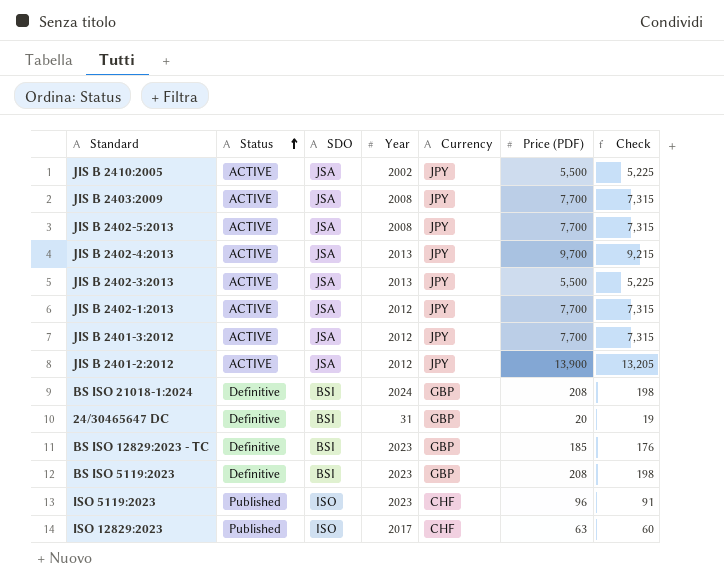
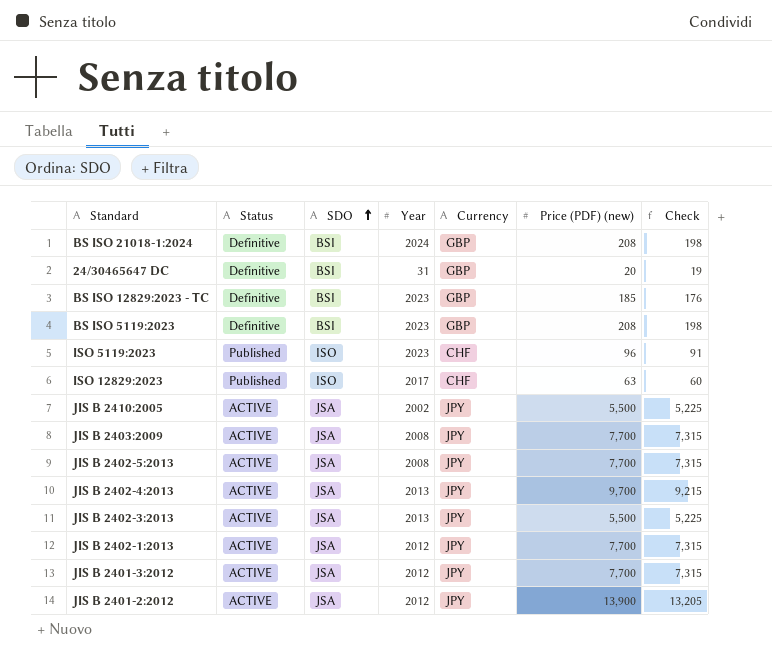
row order: Status ascending -> SDO ascending
column name: Price (PDF) -> Price (PDF) (new)

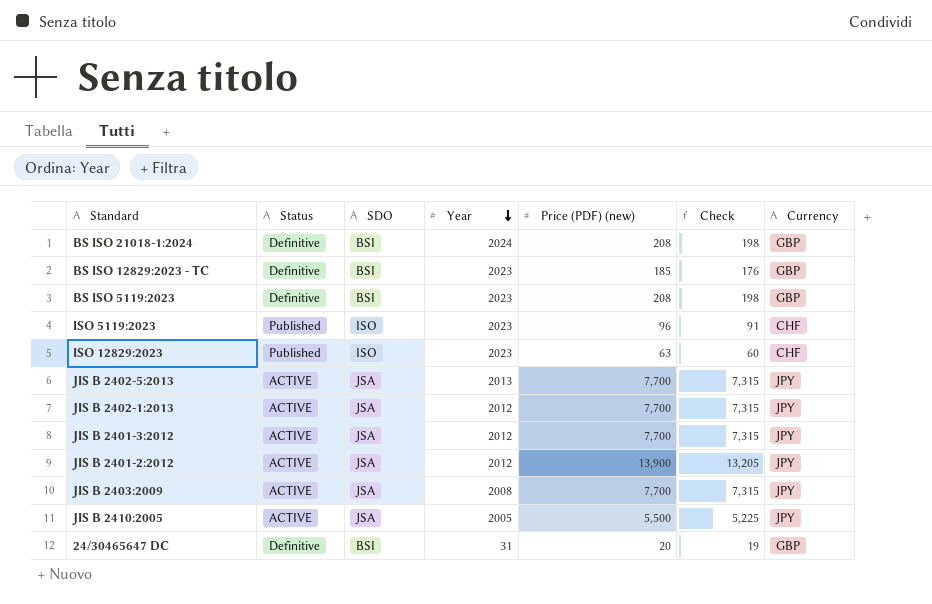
row order: SDO ascending -> Year descending
column Currency | position: 5 -> 7
row JIS B 2402-4:2013: ACTIVE | JSA | 2013 | JPY | 9,700 | 9,215 -> none
row JIS B 2402-3:2013: ACTIVE | JSA | 2013 | JPY | 5,500 | 5,225 -> none
ISO 12829:2023 | Year: 2017 -> 2023
JIS B 2402-5:2013 | Year: 2008 -> 2013
JIS B 2410:2005 | Year: 2002 -> 2005

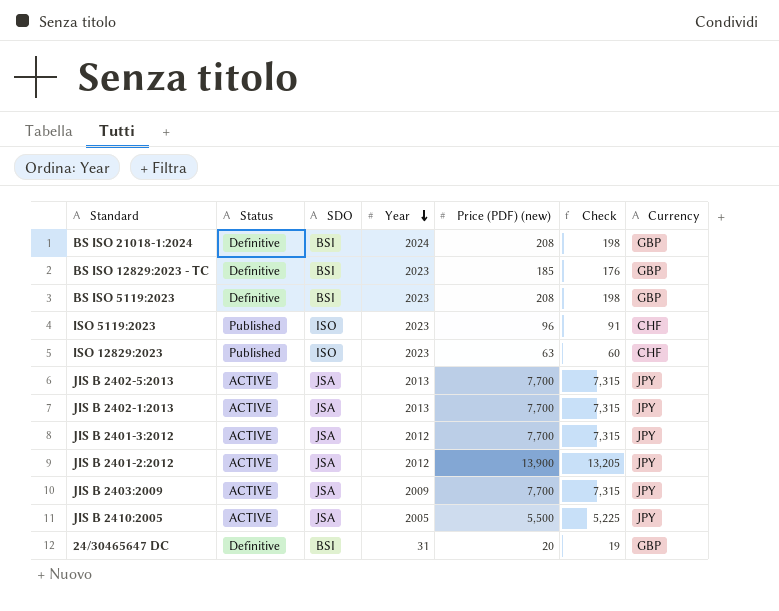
JIS B 2402-1:2013 | Year: 2012 -> 2013
JIS B 2403:2009 | Year: 2008 -> 2009

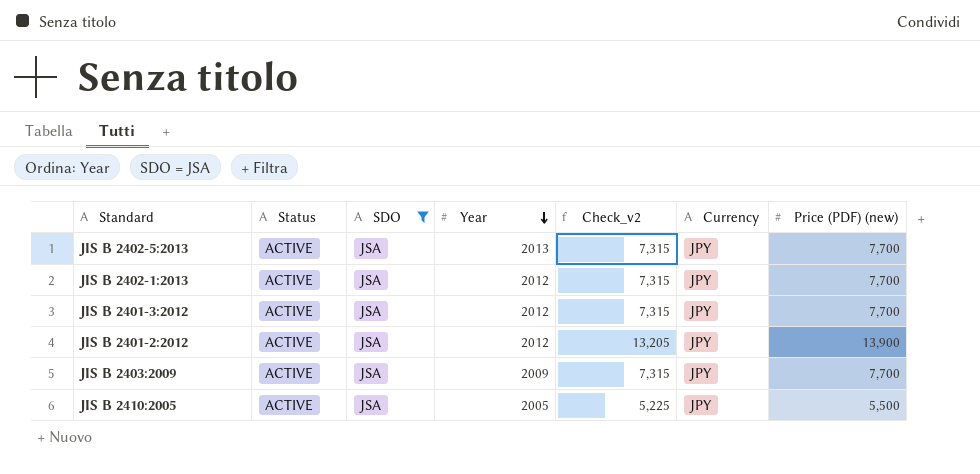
filter: none -> SDO = JSA
column name: Check -> Check_v2
column Price (PDF) (new) | position: 5 -> 7
JIS B 2402-1:2013 | Year: 2013 -> 2012

